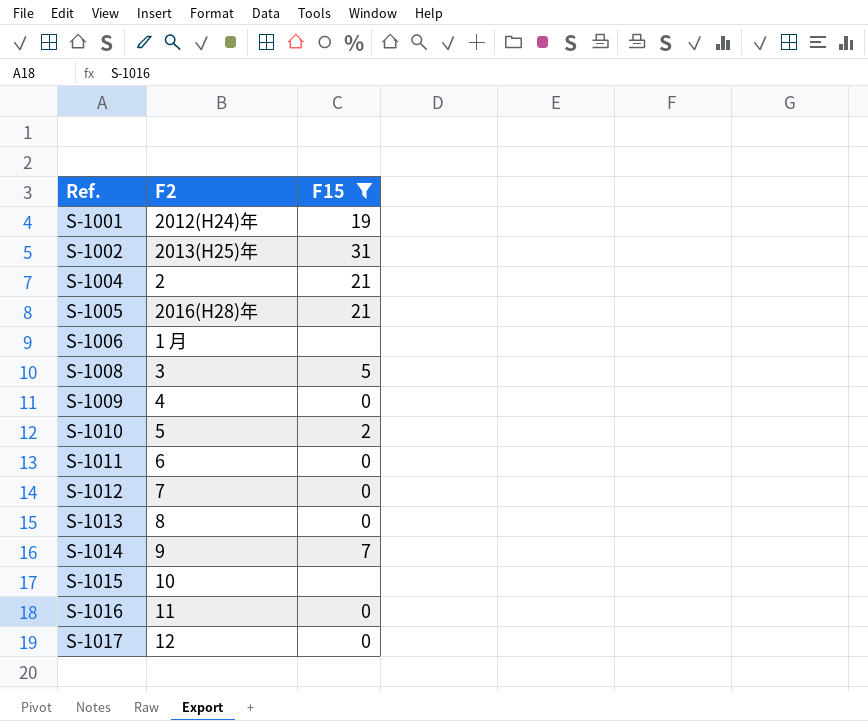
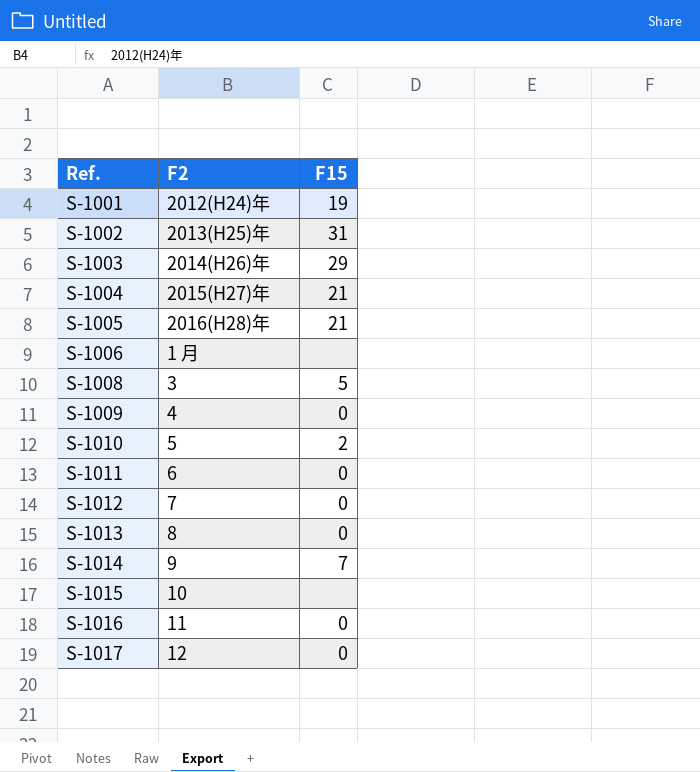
filter: F15 != 29 -> none
S-1004 | F2: 2 -> 2015(H27)年

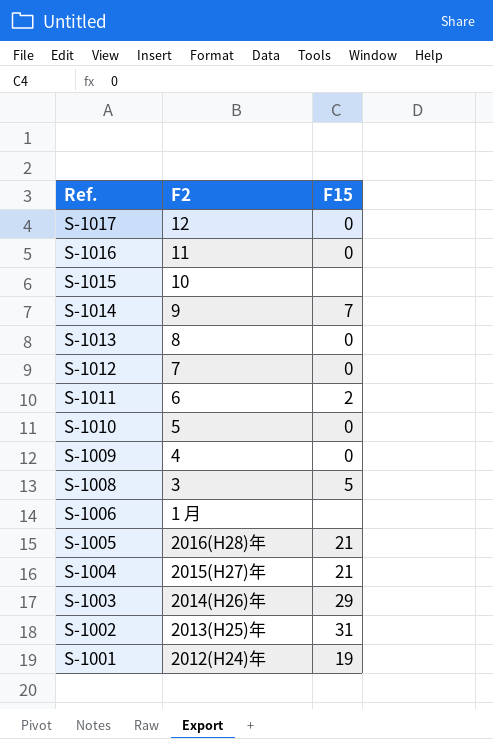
row order: Ref. ascending -> Ref. descending
S-1011 | F15: 0 -> 2
S-1010 | F15: 2 -> 0

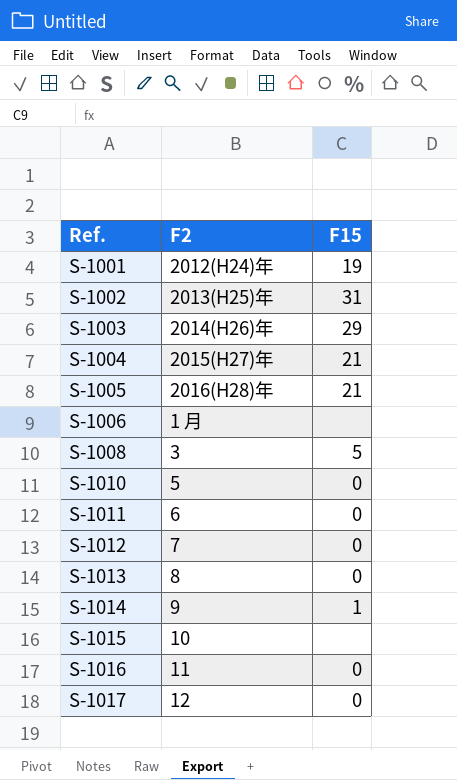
row order: Ref. descending -> Ref. ascending
row S-1009: 4 | 0 -> none
S-1011 | F15: 2 -> 0
S-1014 | F15: 7 -> 1

